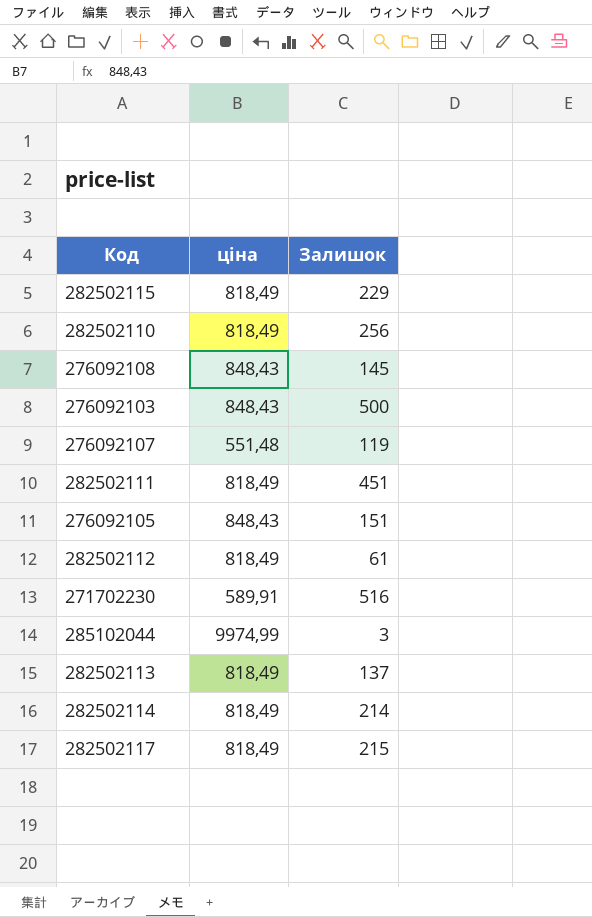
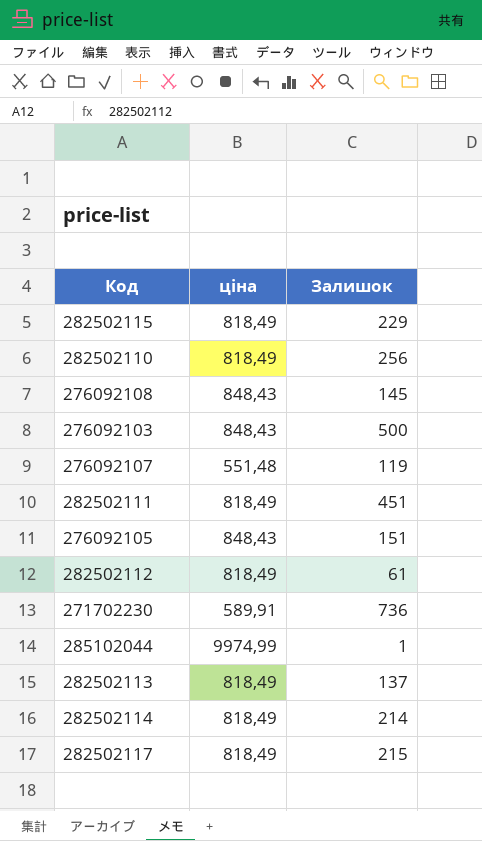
271702230 | Залишок: 516 -> 736
285102044 | Залишок: 3 -> 1

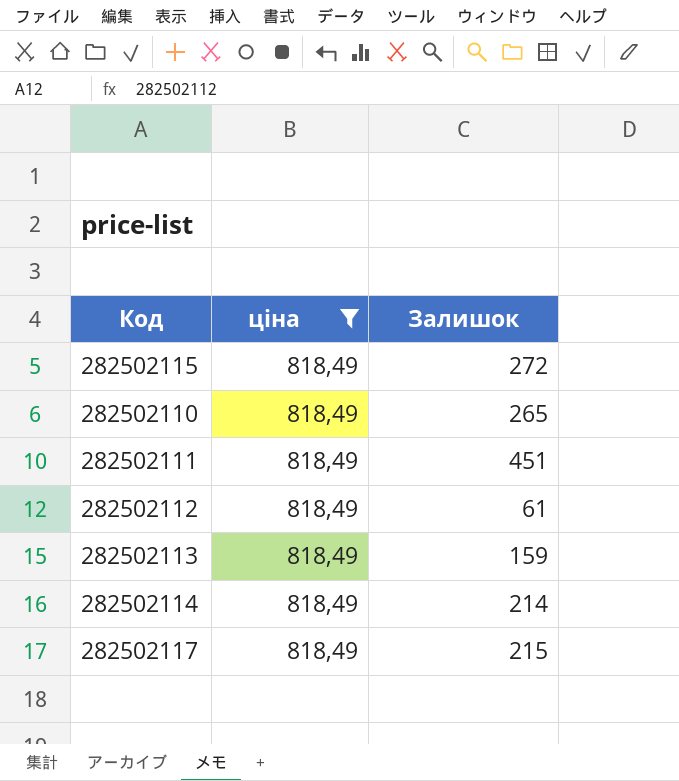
filter: none -> ціна = 818,49
282502115 | Залишок: 229 -> 272
282502110 | Залишок: 256 -> 265
282502113 | Залишок: 137 -> 159

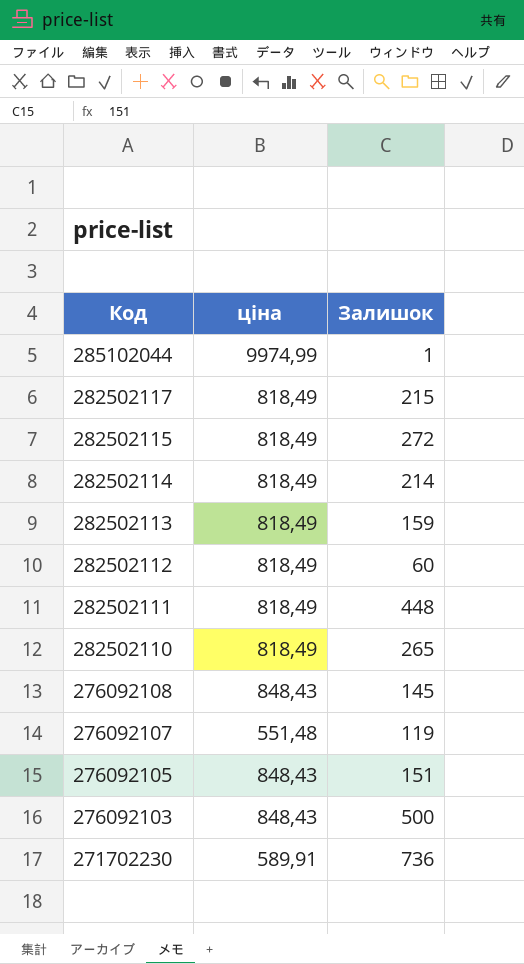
filter: ціна = 818,49 -> none
row order: none -> Код descending
282502112 | Залишок: 61 -> 60
282502111 | Залишок: 451 -> 448

